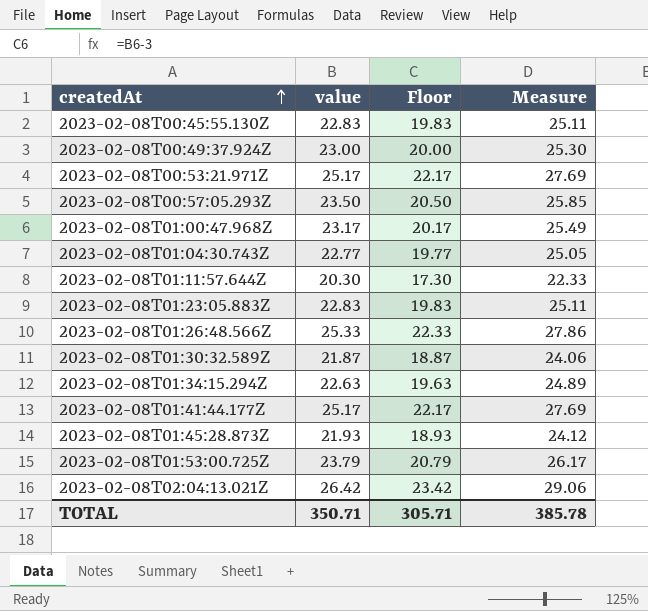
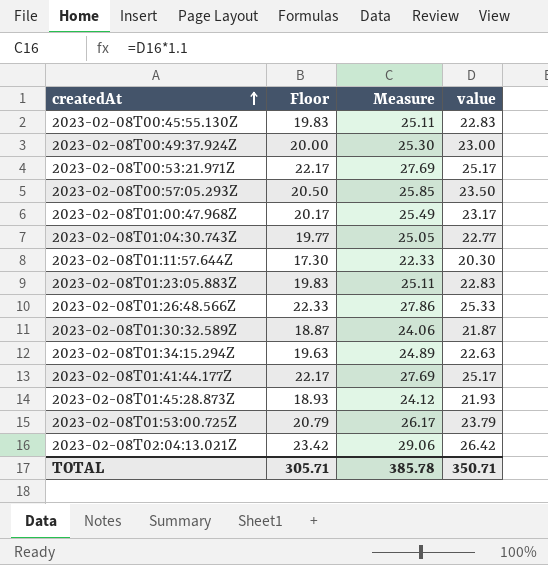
column value | position: 2 -> 4

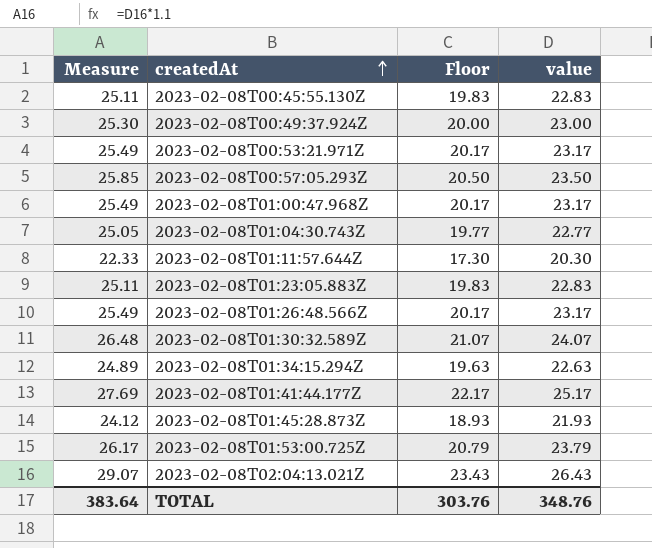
column Measure | position: 3 -> 1
2023-02-08T00:53:21.971Z | Measure: 27.69 -> 25.49
2023-02-08T00:53:21.971Z | Floor: 22.17 -> 20.17
2023-02-08T00:53:21.971Z | value: 25.17 -> 23.17
2023-02-08T01:26:48.566Z | Measure: 27.86 -> 25.49
2023-02-08T01:26:48.566Z | Floor: 22.33 -> 20.17
2023-02-08T01:26:48.566Z | value: 25.33 -> 23.17
2023-02-08T01:30:32.589Z | Measure: 24.06 -> 26.48
2023-02-08T01:30:32.589Z | Floor: 18.87 -> 21.07
2023-02-08T01:30:32.589Z | value: 21.87 -> 24.07
2023-02-08T02:04:13.021Z | Measure: 29.06 -> 29.07
2023-02-08T02:04:13.021Z | Floor: 23.42 -> 23.43
2023-02-08T02:04:13.021Z | value: 26.42 -> 26.43
TOTAL | Measure: 385.78 -> 383.64
TOTAL | Floor: 305.71 -> 303.76
TOTAL | value: 350.71 -> 348.76

